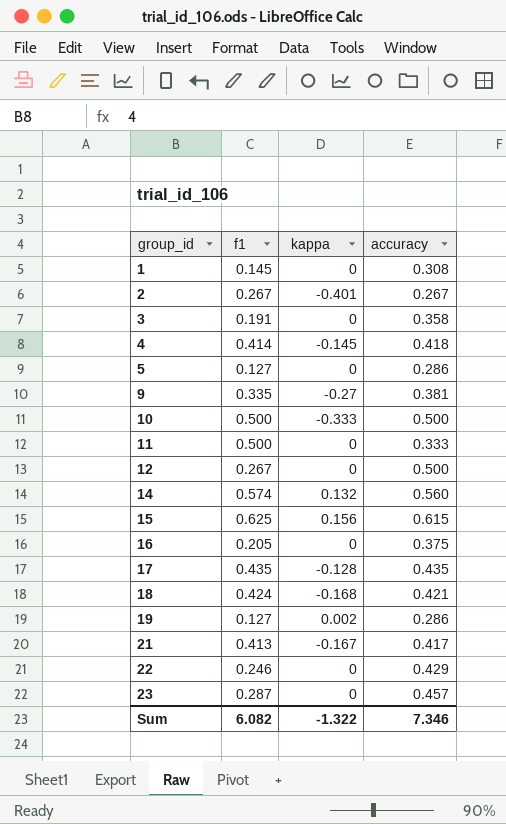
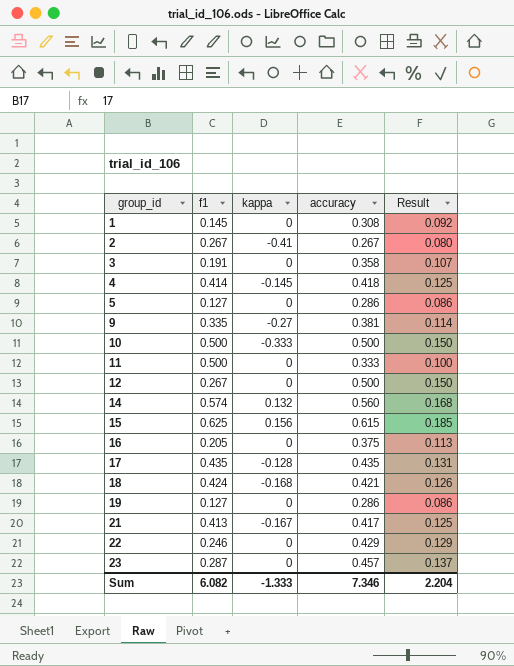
column Result | formula: none -> [accuracy] * 0.3
2 | kappa: -0.401 -> -0.41
19 | kappa: 0.002 -> 0
Sum | kappa: -1.322 -> -1.333

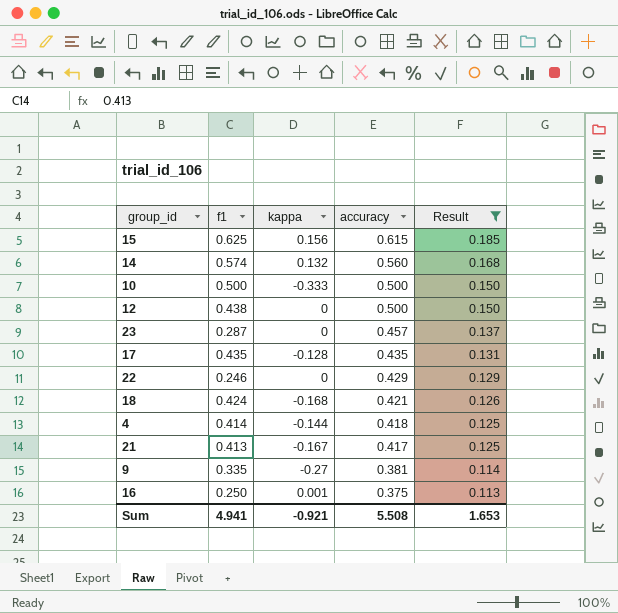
filter: none -> Result >= 0.113
row order: group_id ascending -> accuracy descending
12 | f1: 0.267 -> 0.438
4 | kappa: -0.145 -> -0.144
16 | f1: 0.205 -> 0.250
16 | kappa: 0 -> 0.001
Sum | f1: 6.082 -> 4.941
Sum | kappa: -1.333 -> -0.921
Sum | accuracy: 7.346 -> 5.508
Sum | Result: 2.204 -> 1.653

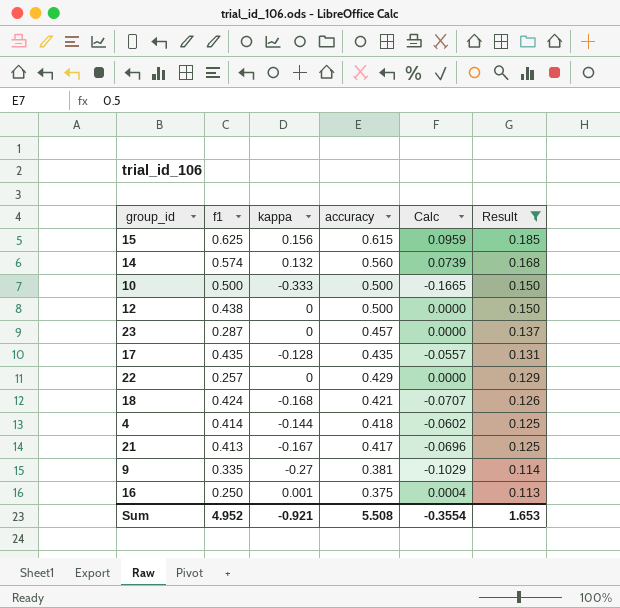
column Calc | formula: none -> [kappa] * [accuracy]
22 | f1: 0.246 -> 0.257
Sum | f1: 4.941 -> 4.952

